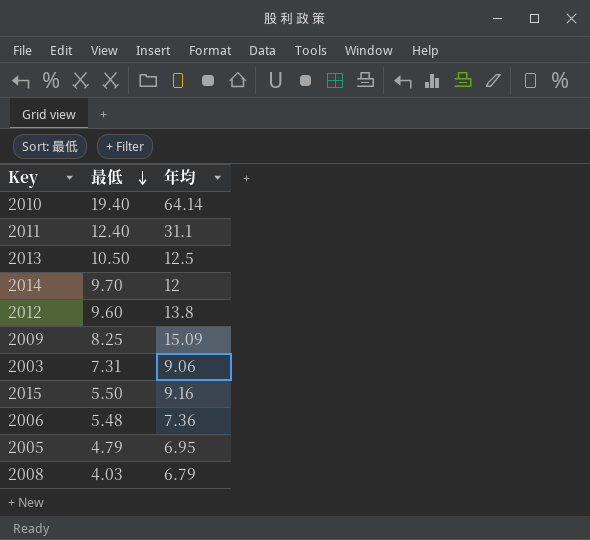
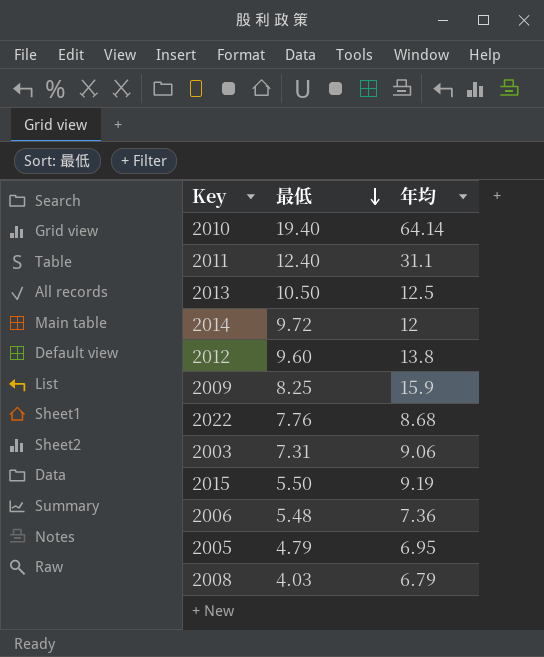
2014 | 最低: 9.70 -> 9.72
2009 | 年均: 15.09 -> 15.9
row 2022: none -> 7.76 | 8.68
2015 | 年均: 9.16 -> 9.19

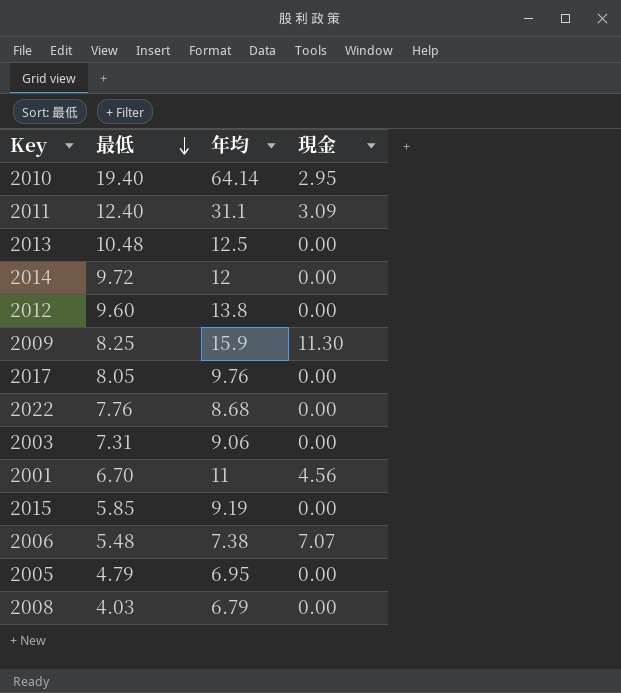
column 現金 | position: none -> 4
2013 | 最低: 10.50 -> 10.48
row 2017: none -> 8.05 | 9.76 | 0.00
row 2001: none -> 6.70 | 11 | 4.56
2015 | 最低: 5.50 -> 5.85
2006 | 年均: 7.36 -> 7.38

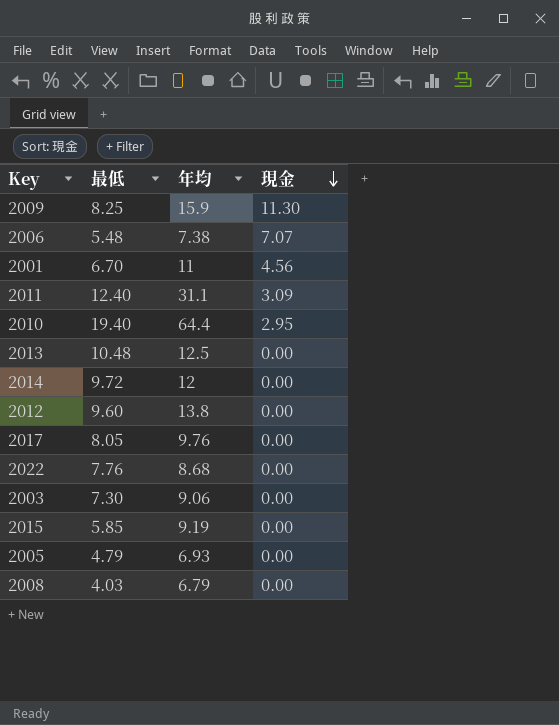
row order: 最低 descending -> 現金 descending
2010 | 年均: 64.14 -> 64.4
2003 | 最低: 7.31 -> 7.30
2005 | 年均: 6.95 -> 6.93

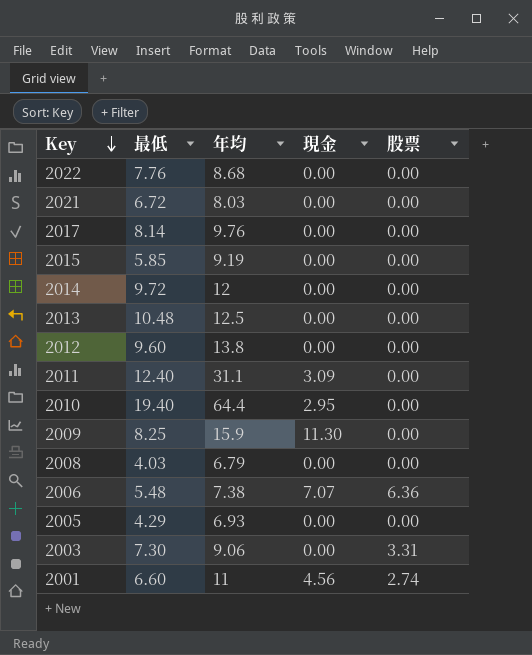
row order: 現金 descending -> Key descending
column 股票 | position: none -> 5
row 2021: none -> 6.72 | 8.03 | 0.00 | 0.00
2017 | 最低: 8.05 -> 8.14
2005 | 最低: 4.79 -> 4.29
2001 | 最低: 6.70 -> 6.60

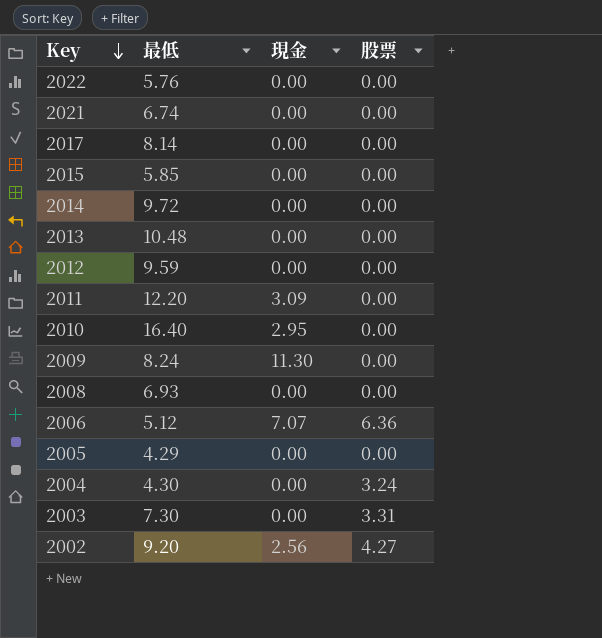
column 年均 | position: 3 -> none
row 2001: 6.60 | 11 | 4.56 | 2.74 -> none
2022 | 最低: 7.76 -> 5.76
2021 | 最低: 6.72 -> 6.74
2012 | 最低: 9.60 -> 9.59
2011 | 最低: 12.40 -> 12.20
2010 | 最低: 19.40 -> 16.40
2009 | 最低: 8.25 -> 8.24
2008 | 最低: 4.03 -> 6.93
2006 | 最低: 5.48 -> 5.12
row 2004: none -> 4.30 | 0.00 | 3.24
row 2002: none -> 9.20 | 2.56 | 4.27

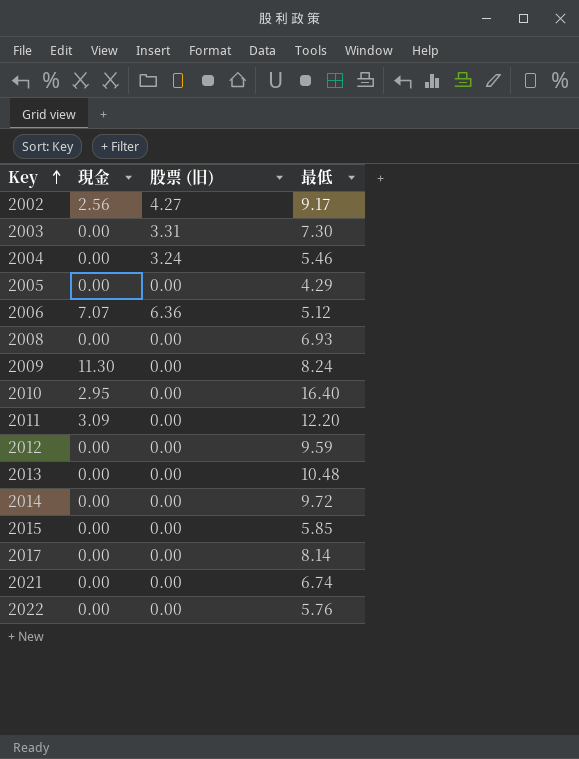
row order: Key descending -> Key ascending
column name: 股票 -> 股票 (旧)
column 最低 | position: 2 -> 4
2002 | 最低: 9.20 -> 9.17
2004 | 最低: 4.30 -> 5.46

